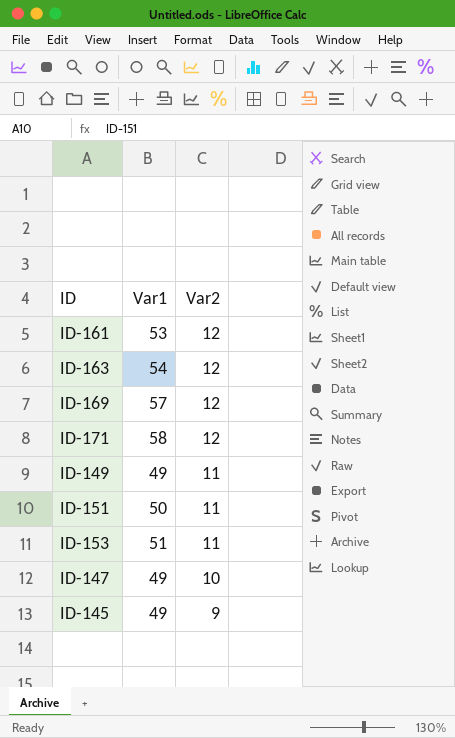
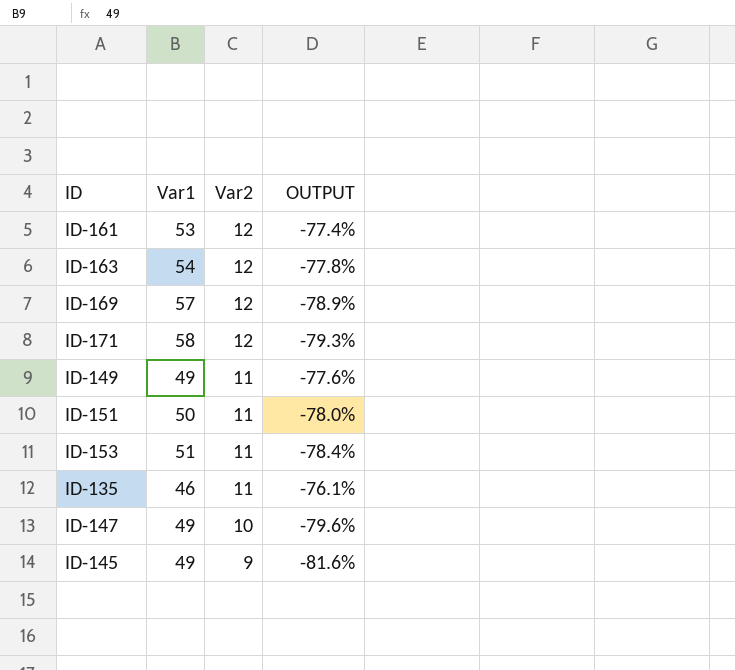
column OUTPUT | formula: none -> ([Var2] - [Var1]) / [Var1]
row ID-135: none -> 46 | 11 | -76.1%

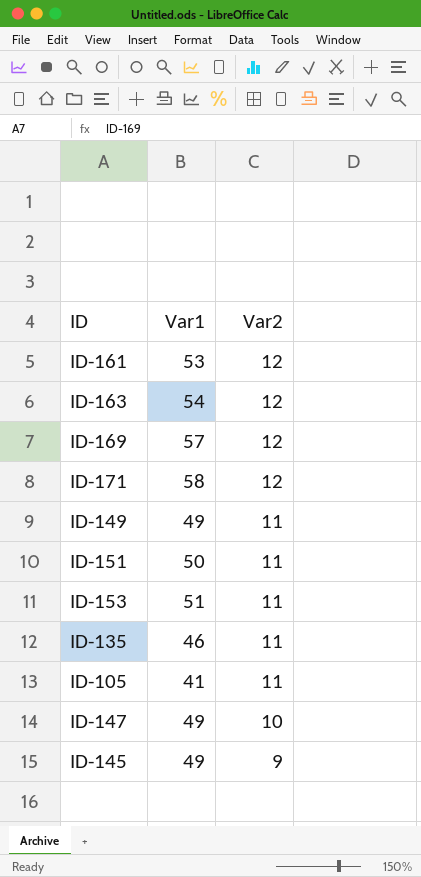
column OUTPUT | formula: ([Var2] - [Var1]) / [Var1] -> none
row ID-105: none -> 41 | 11

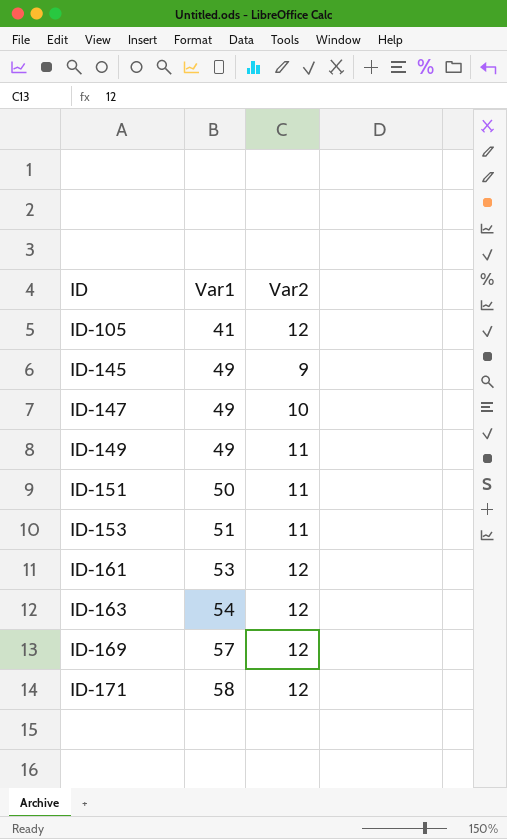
row order: Var2 descending -> ID ascending
row ID-135: 46 | 11 -> none
ID-105 | Var2: 11 -> 12

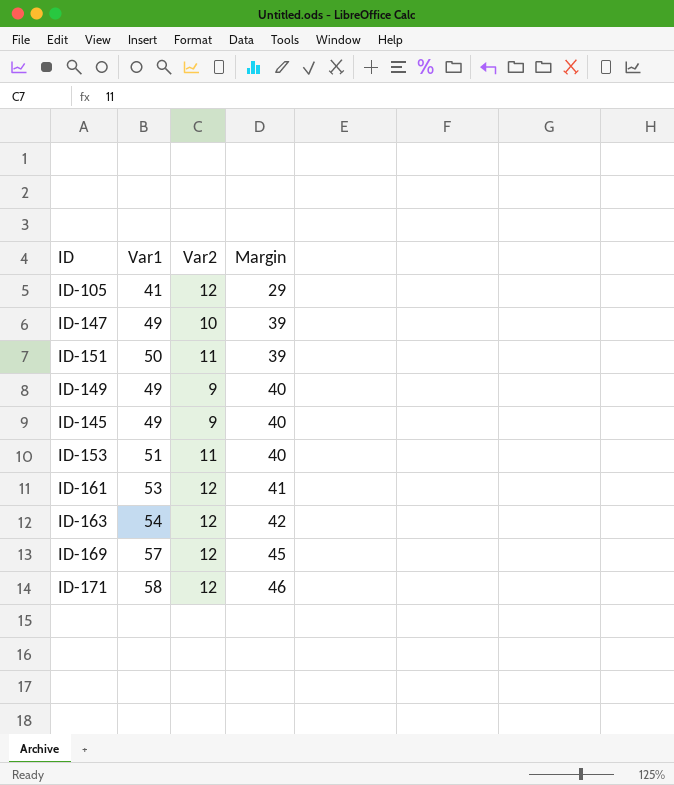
row order: ID ascending -> Margin ascending
column Margin | formula: none -> [Var1] - [Var2]
ID-149 | Var2: 11 -> 9

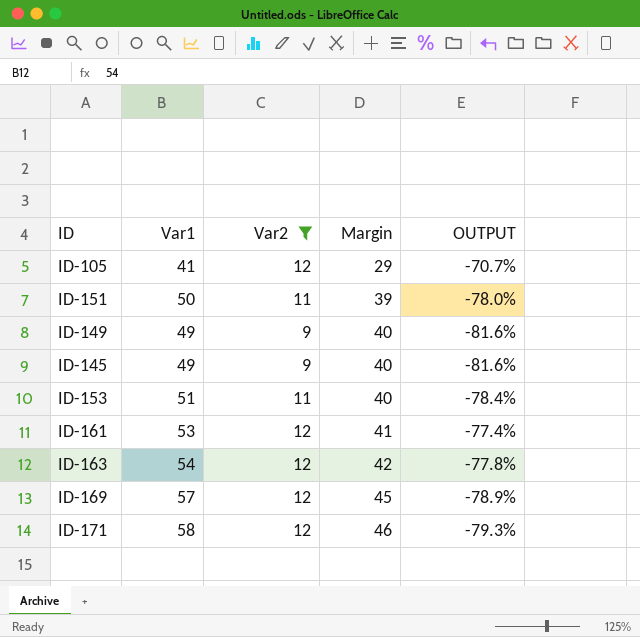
filter: none -> Var2 != 10
column OUTPUT | formula: none -> ([Var2] - [Var1]) / [Var1]

